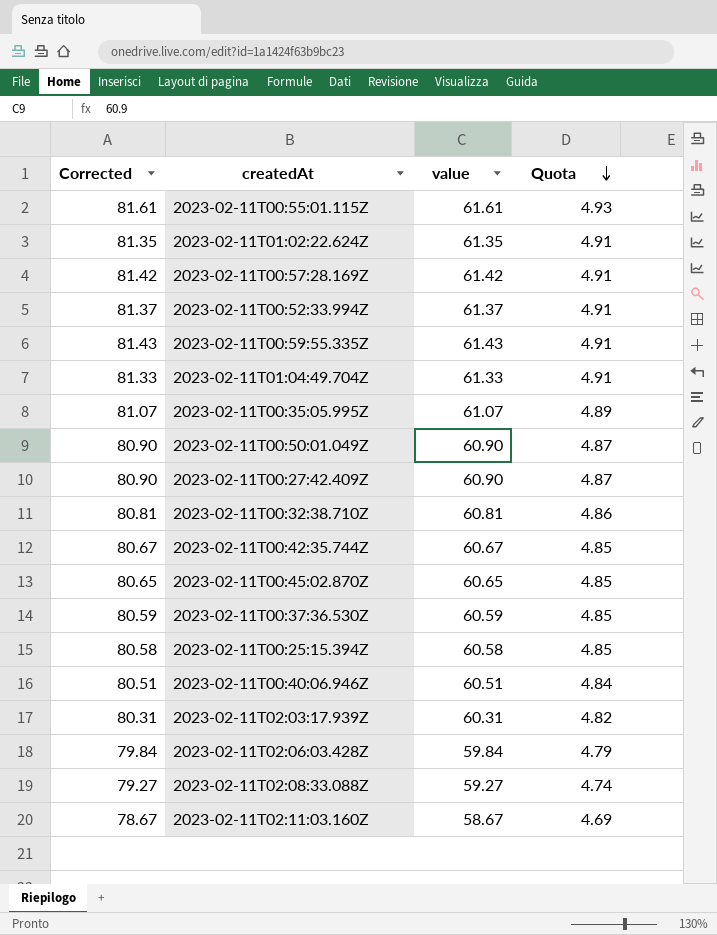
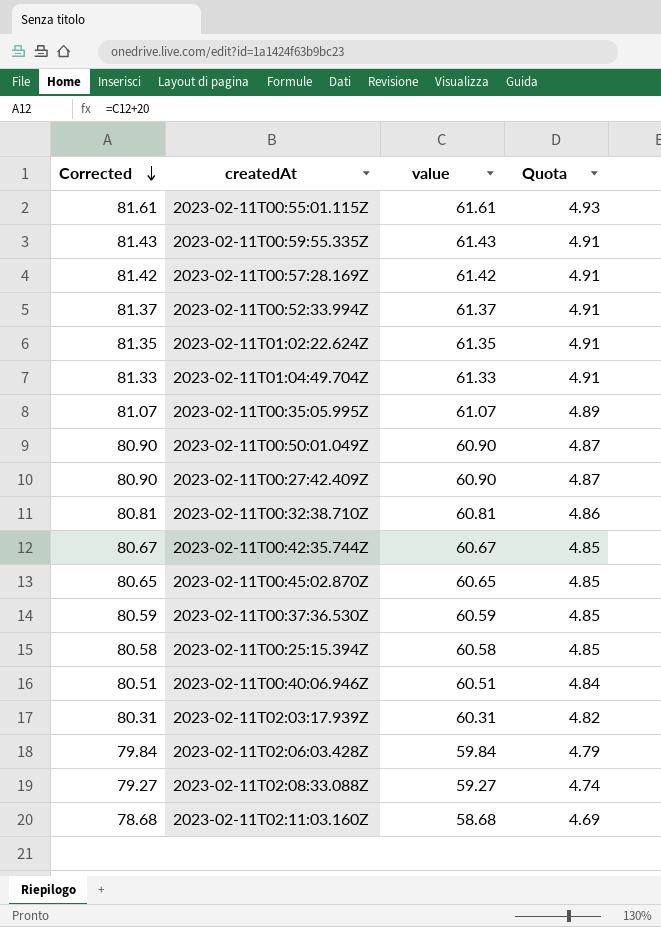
row order: Quota descending -> Corrected descending
2023-02-11T02:11:03.160Z | Corrected: 78.67 -> 78.68
2023-02-11T02:11:03.160Z | value: 58.67 -> 58.68

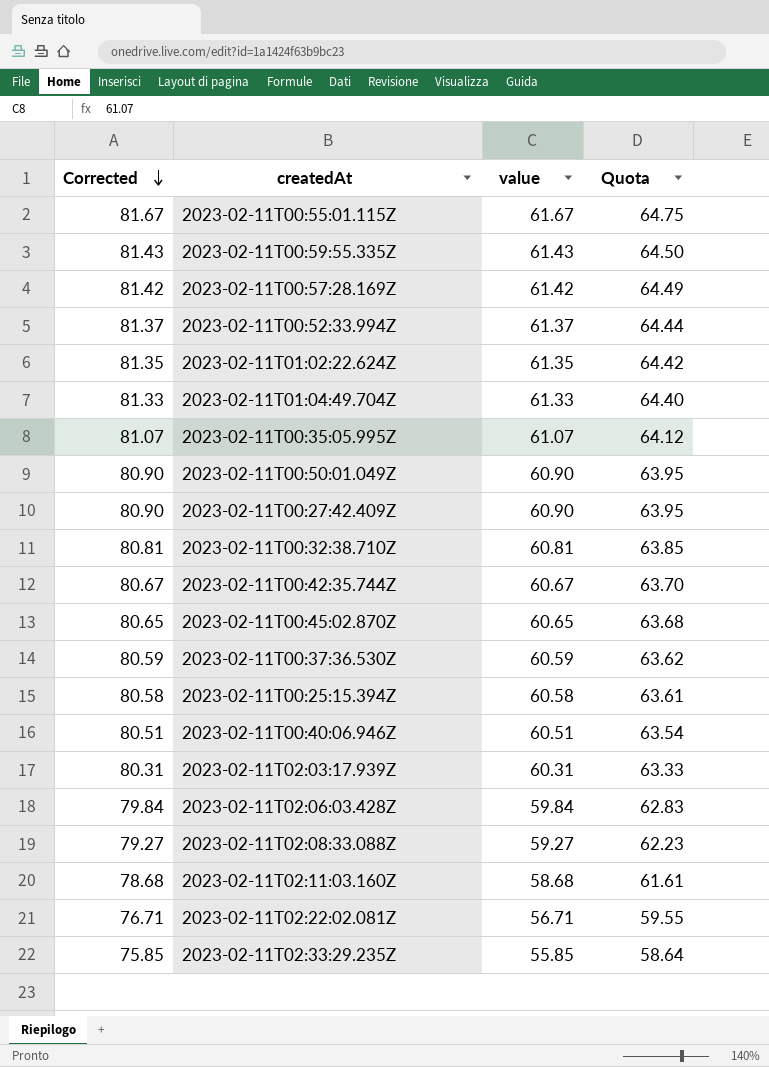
column Quota | formula: [value] * 0.08 -> [value] * 1.05
2023-02-11T00:55:01.115Z | Corrected: 81.61 -> 81.67
2023-02-11T00:55:01.115Z | value: 61.61 -> 61.67
row 2023-02-11T02:22:02.081Z: none -> 76.71 | 56.71 | 59.55
row 2023-02-11T02:33:29.235Z: none -> 75.85 | 55.85 | 58.64

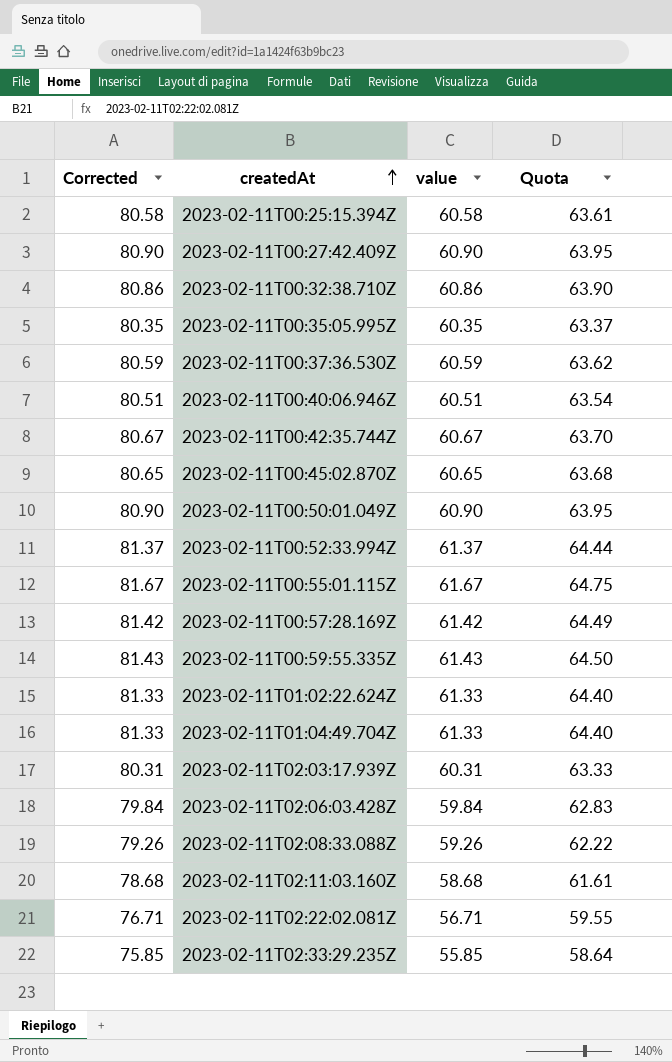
row order: Corrected descending -> createdAt ascending
2023-02-11T00:32:38.710Z | Corrected: 80.81 -> 80.86
2023-02-11T00:32:38.710Z | value: 60.81 -> 60.86
2023-02-11T00:32:38.710Z | Quota: 63.85 -> 63.90
2023-02-11T00:35:05.995Z | Corrected: 81.07 -> 80.35
2023-02-11T00:35:05.995Z | value: 61.07 -> 60.35
2023-02-11T00:35:05.995Z | Quota: 64.12 -> 63.37
2023-02-11T01:02:22.624Z | Corrected: 81.35 -> 81.33
2023-02-11T01:02:22.624Z | value: 61.35 -> 61.33
2023-02-11T01:02:22.624Z | Quota: 64.42 -> 64.40
2023-02-11T02:08:33.088Z | Corrected: 79.27 -> 79.26
2023-02-11T02:08:33.088Z | value: 59.27 -> 59.26
2023-02-11T02:08:33.088Z | Quota: 62.23 -> 62.22

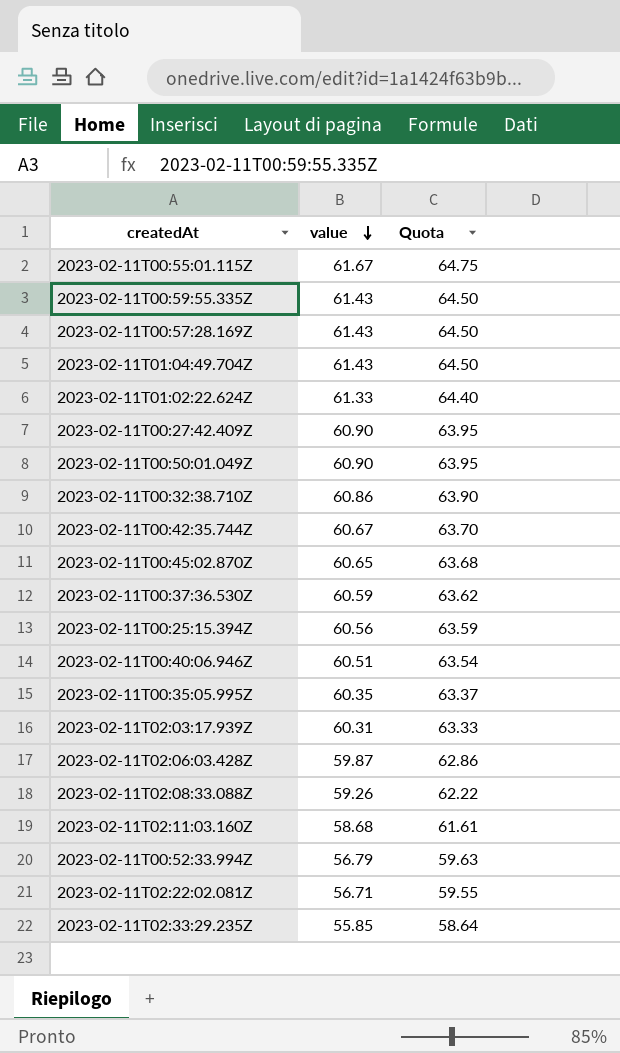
row order: createdAt ascending -> value descending
column Corrected | formula: [value] + 20 -> none
2023-02-11T00:57:28.169Z | value: 61.42 -> 61.43
2023-02-11T00:57:28.169Z | Quota: 64.49 -> 64.50
2023-02-11T01:04:49.704Z | value: 61.33 -> 61.43
2023-02-11T01:04:49.704Z | Quota: 64.40 -> 64.50
2023-02-11T00:25:15.394Z | value: 60.58 -> 60.56
2023-02-11T00:25:15.394Z | Quota: 63.61 -> 63.59
2023-02-11T02:06:03.428Z | value: 59.84 -> 59.87
2023-02-11T02:06:03.428Z | Quota: 62.83 -> 62.86
2023-02-11T00:52:33.994Z | value: 61.37 -> 56.79
2023-02-11T00:52:33.994Z | Quota: 64.44 -> 59.63

